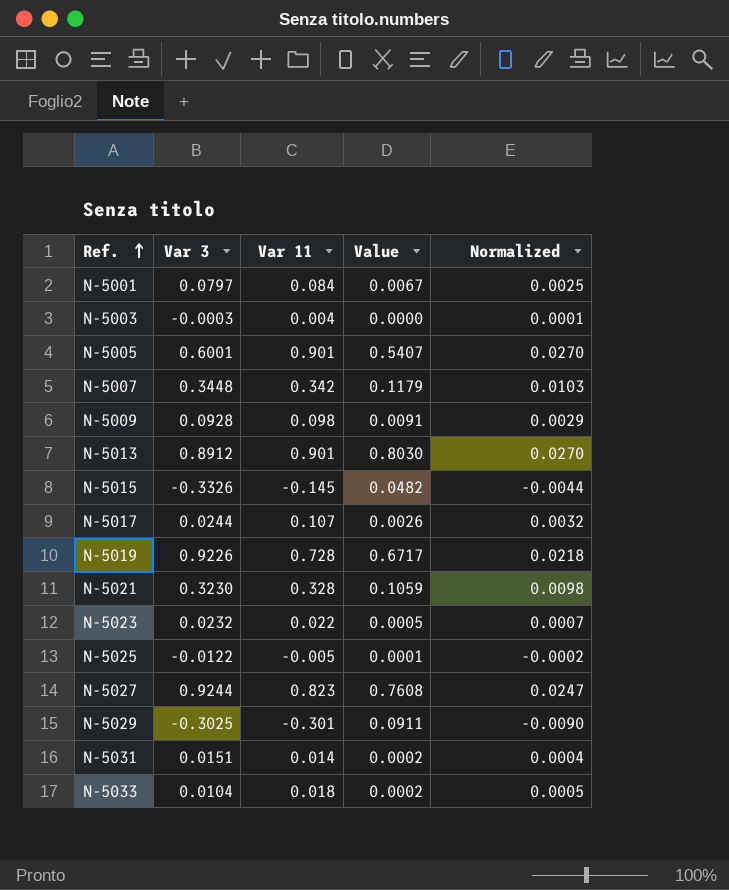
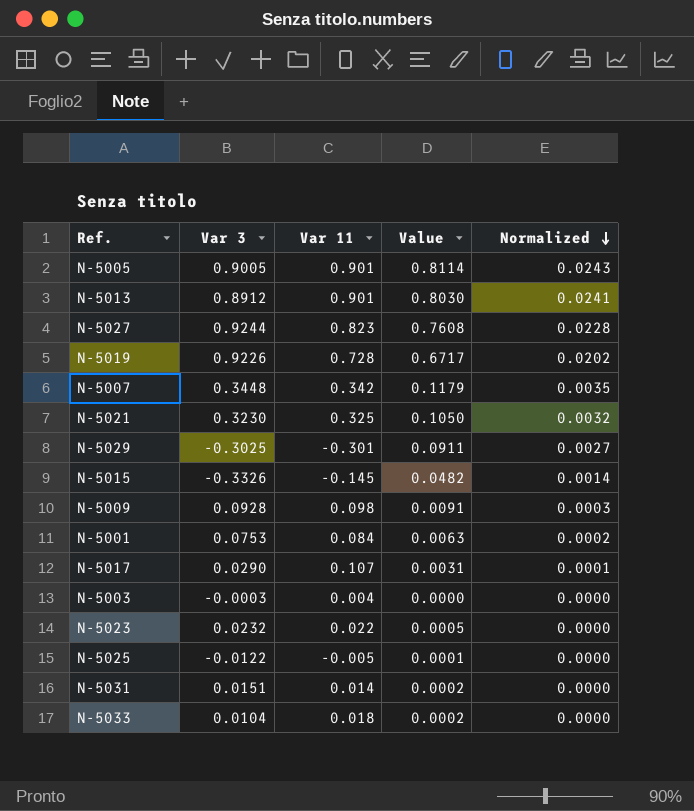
row order: Ref. ascending -> Normalized descending
column Normalized | formula: [Var 11] * 0.03 -> [Value] * 0.03
N-5005 | Var 3: 0.6001 -> 0.9005
N-5005 | Value: 0.5407 -> 0.8114
N-5021 | Var 11: 0.328 -> 0.325
N-5021 | Value: 0.1059 -> 0.1050
N-5001 | Var 3: 0.0797 -> 0.0753
N-5001 | Value: 0.0067 -> 0.0063
N-5017 | Var 3: 0.0244 -> 0.0290
N-5017 | Value: 0.0026 -> 0.0031

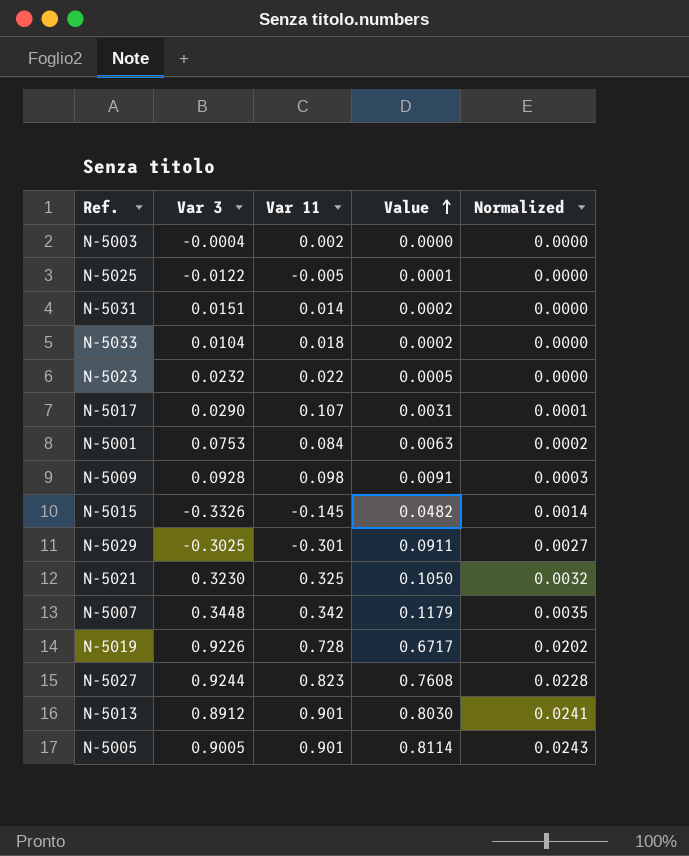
row order: Normalized descending -> Value ascending
N-5003 | Var 3: -0.0003 -> -0.0004
N-5003 | Var 11: 0.004 -> 0.002

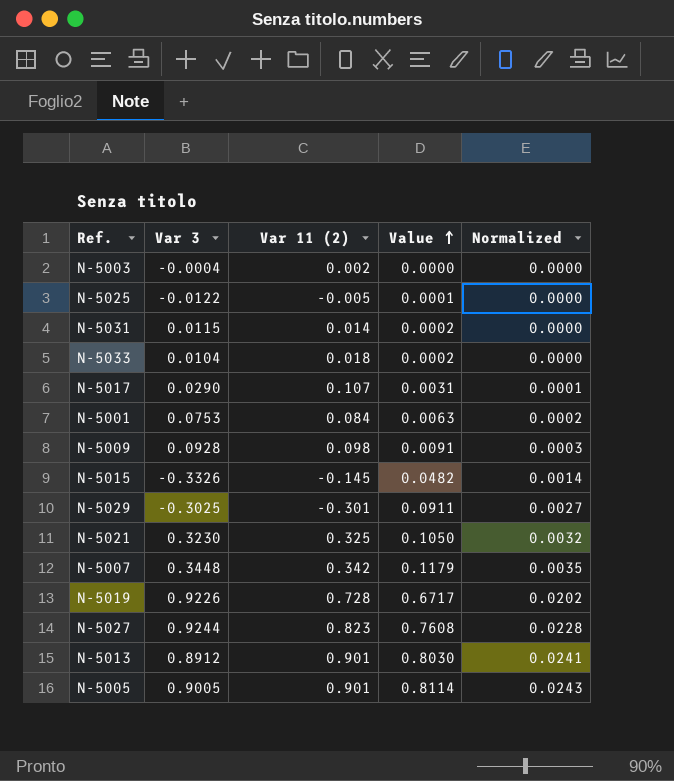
column name: Var 11 -> Var 11 (2)
row N-5023: 0.0232 | 0.022 | 0.0005 | 0.0000 -> none
N-5031 | Var 3: 0.0151 -> 0.0115

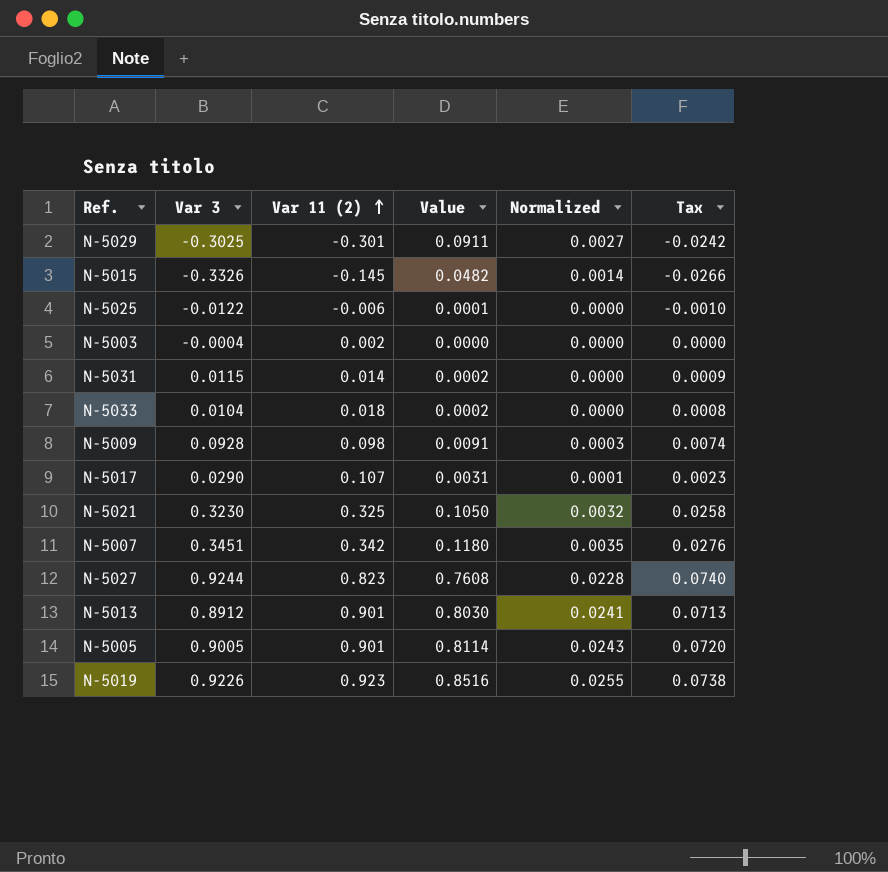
row order: Value ascending -> Var 11 (2) ascending
column Tax | formula: none -> [Var 3] * 0.08
row N-5001: 0.0753 | 0.084 | 0.0063 | 0.0002 -> none
N-5025 | Var 11 (2): -0.005 -> -0.006
N-5007 | Var 3: 0.3448 -> 0.3451
N-5007 | Value: 0.1179 -> 0.1180
N-5019 | Var 11 (2): 0.728 -> 0.923
N-5019 | Value: 0.6717 -> 0.8516
N-5019 | Normalized: 0.0202 -> 0.0255

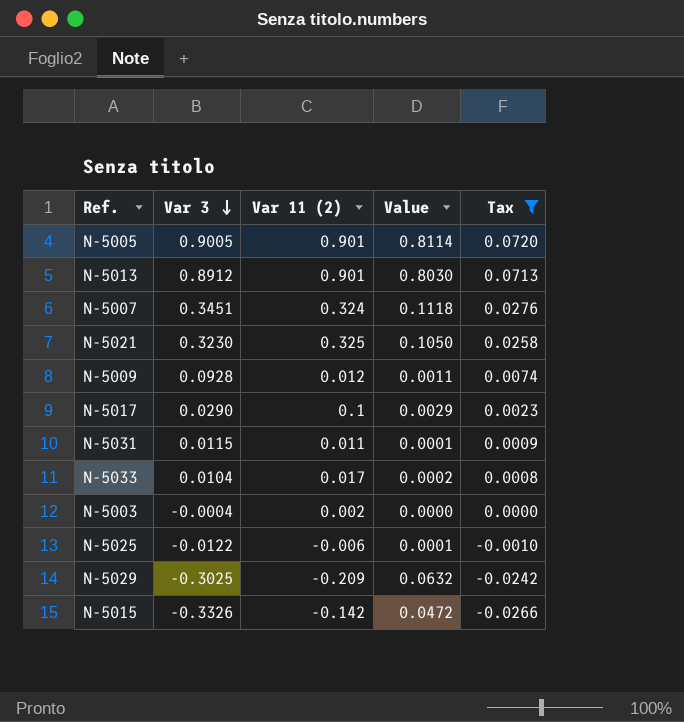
filter: none -> Tax <= 0.0720
row order: Var 11 (2) ascending -> Var 3 descending
column Normalized | formula: [Value] * 0.03 -> none
N-5007 | Var 11 (2): 0.342 -> 0.324
N-5007 | Value: 0.1180 -> 0.1118
N-5009 | Var 11 (2): 0.098 -> 0.012
N-5009 | Value: 0.0091 -> 0.0011
N-5017 | Var 11 (2): 0.107 -> 0.1
N-5017 | Value: 0.0031 -> 0.0029
N-5031 | Var 11 (2): 0.014 -> 0.011
N-5031 | Value: 0.0002 -> 0.0001
N-5033 | Var 11 (2): 0.018 -> 0.017
N-5029 | Var 11 (2): -0.301 -> -0.209
N-5029 | Value: 0.0911 -> 0.0632
N-5015 | Var 11 (2): -0.145 -> -0.142
N-5015 | Value: 0.0482 -> 0.0472

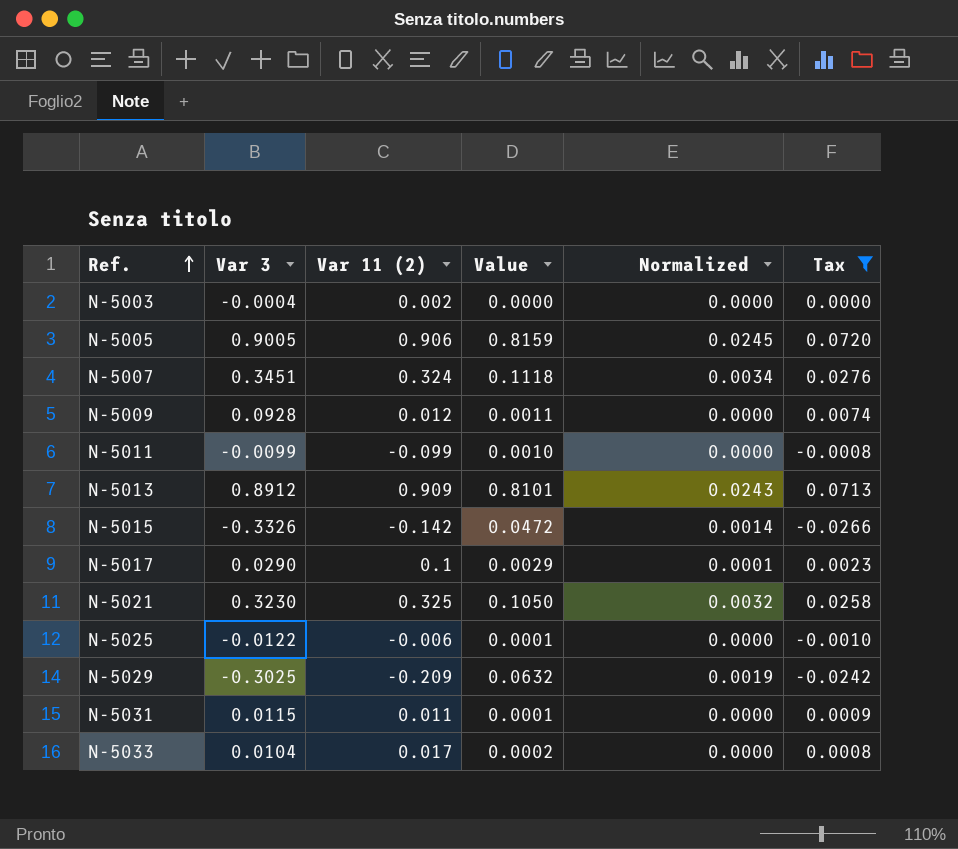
row order: Var 3 descending -> Ref. ascending
column Normalized | formula: none -> [Value] * 0.03
N-5005 | Var 11 (2): 0.901 -> 0.906
N-5005 | Value: 0.8114 -> 0.8159
row N-5011: none -> -0.0099 | -0.099 | 0.0010 | 0.0000 | -0.0008
N-5013 | Var 11 (2): 0.901 -> 0.909
N-5013 | Value: 0.8030 -> 0.8101

